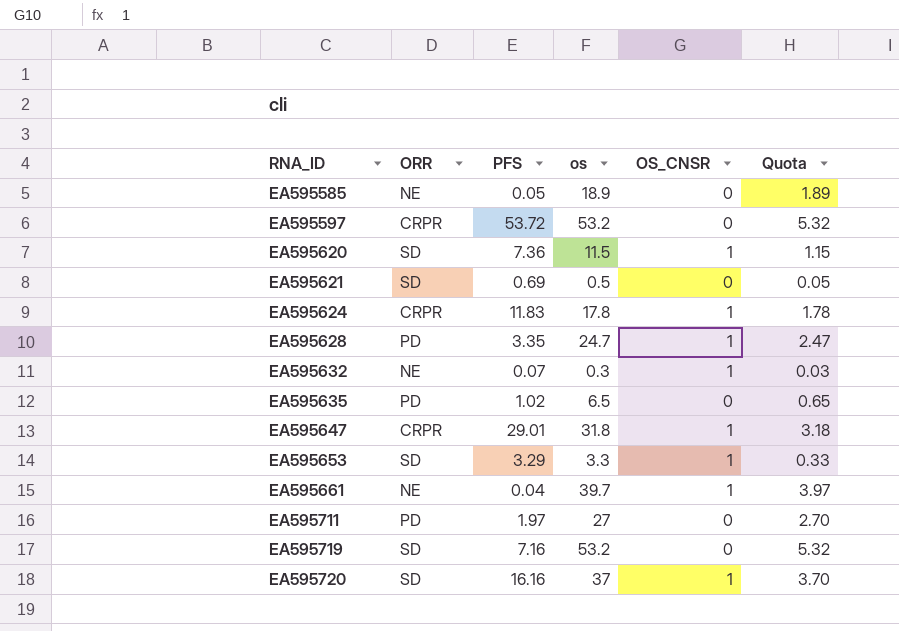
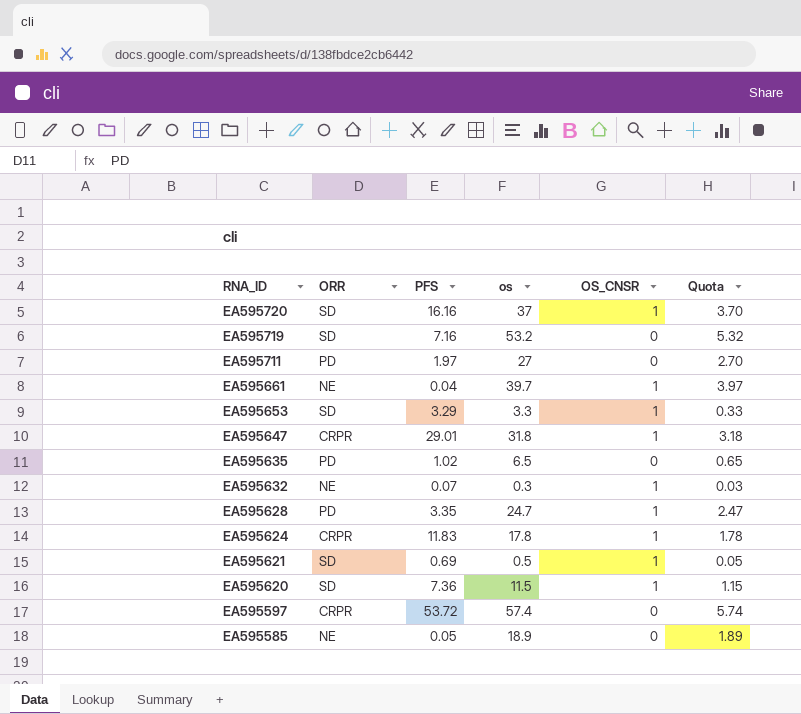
row order: RNA_ID ascending -> RNA_ID descending
EA595621 | OS_CNSR: 0 -> 1
EA595597 | os: 53.2 -> 57.4
EA595597 | Quota: 5.32 -> 5.74

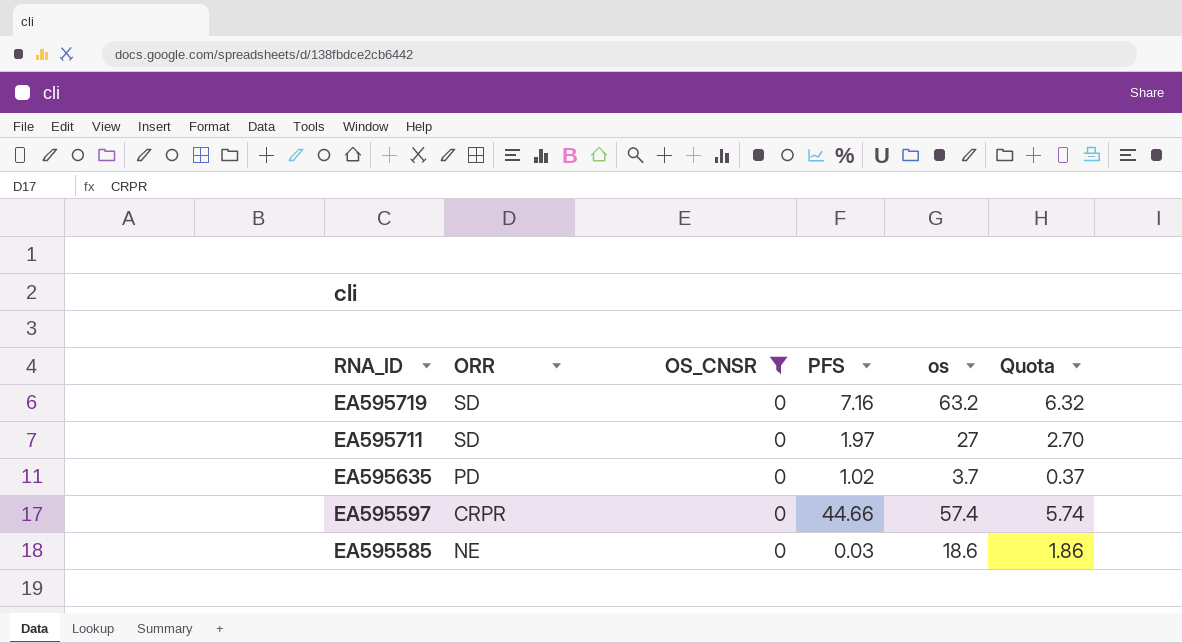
filter: none -> OS_CNSR = 0
column OS_CNSR | position: 5 -> 3
EA595719 | os: 53.2 -> 63.2
EA595719 | Quota: 5.32 -> 6.32
EA595711 | ORR: PD -> SD
EA595635 | os: 6.5 -> 3.7
EA595635 | Quota: 0.65 -> 0.37
EA595597 | PFS: 53.72 -> 44.66
EA595585 | PFS: 0.05 -> 0.03
EA595585 | os: 18.9 -> 18.6
EA595585 | Quota: 1.89 -> 1.86

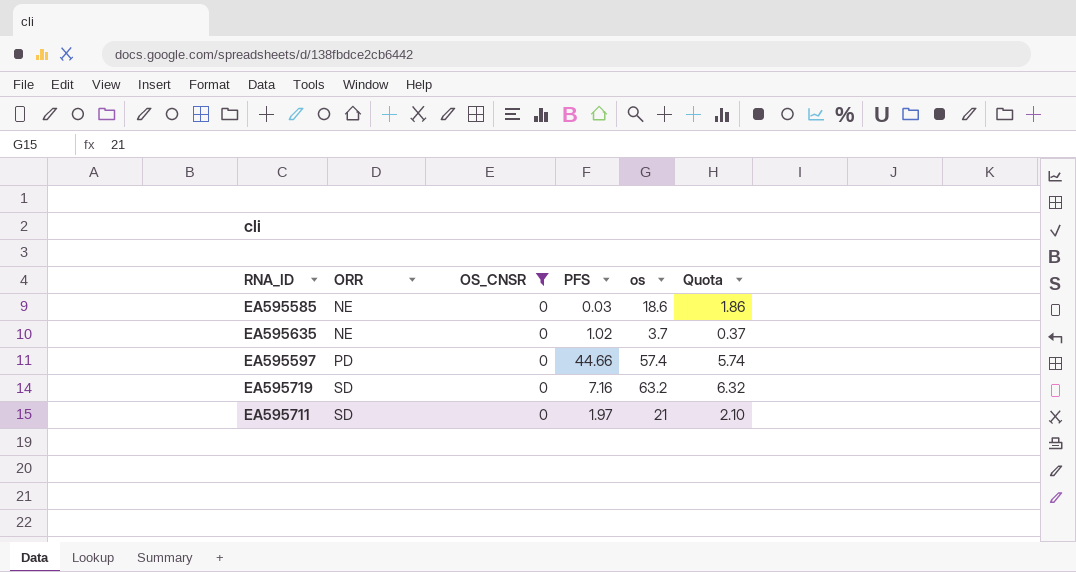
row order: RNA_ID descending -> ORR ascending
EA595635 | ORR: PD -> NE
EA595597 | ORR: CRPR -> PD
EA595711 | os: 27 -> 21
EA595711 | Quota: 2.70 -> 2.10

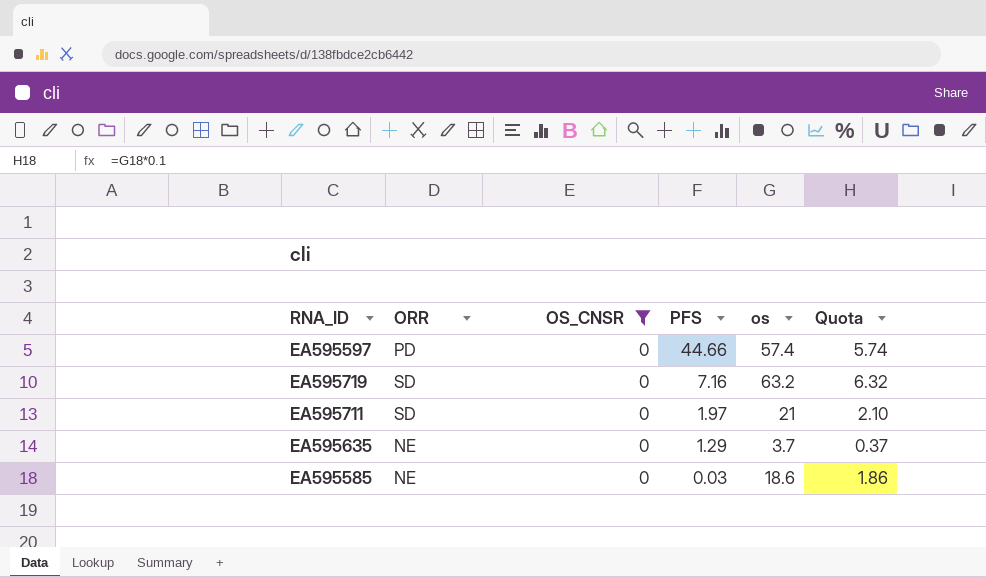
row order: ORR ascending -> PFS descending
EA595635 | PFS: 1.02 -> 1.29

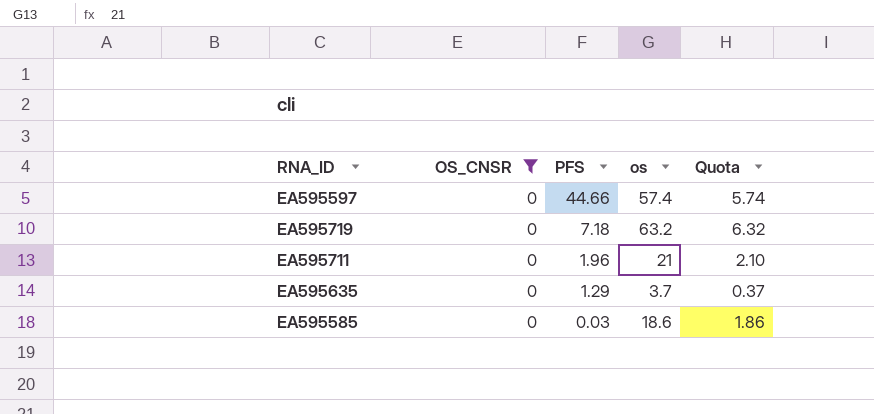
column ORR | position: 2 -> none
EA595719 | PFS: 7.16 -> 7.18
EA595711 | PFS: 1.97 -> 1.96

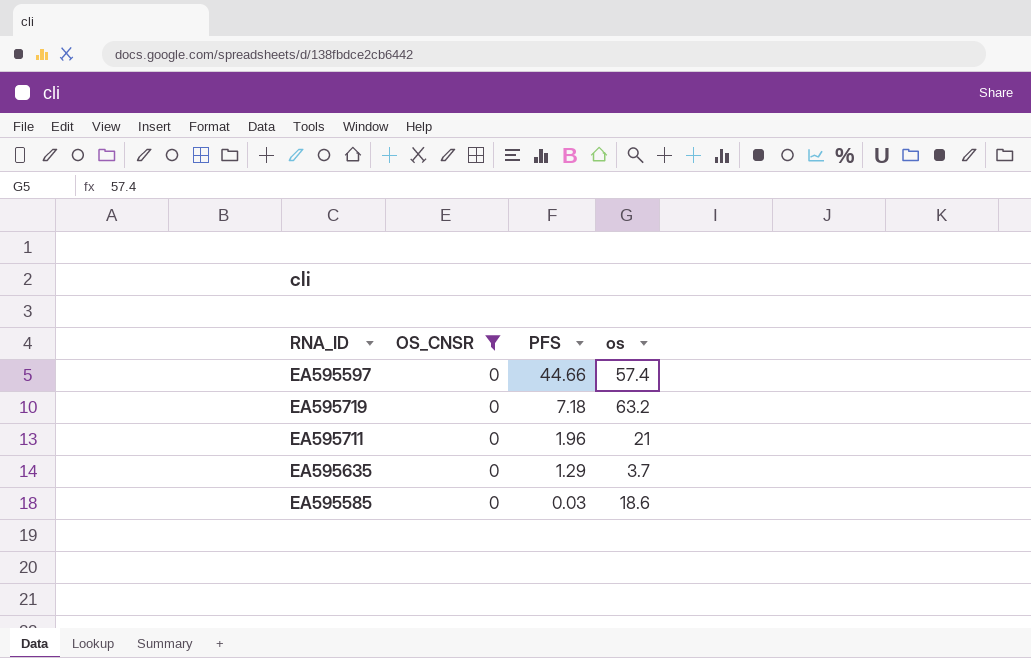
column Quota | formula: [os] * 0.1 -> none

